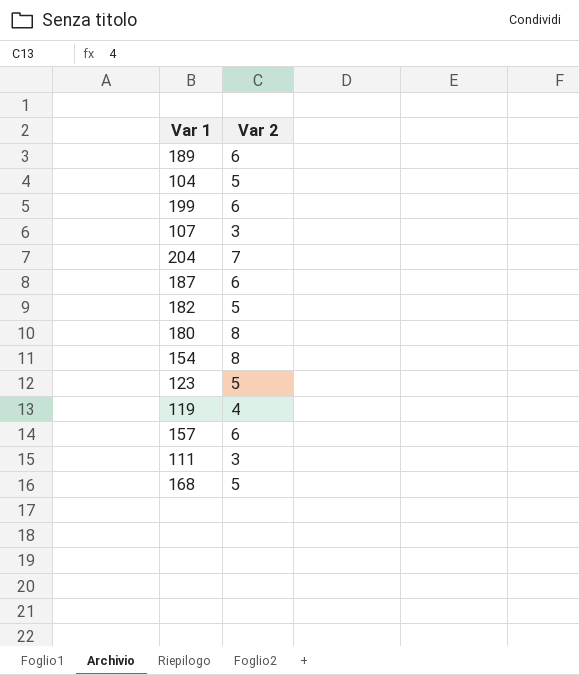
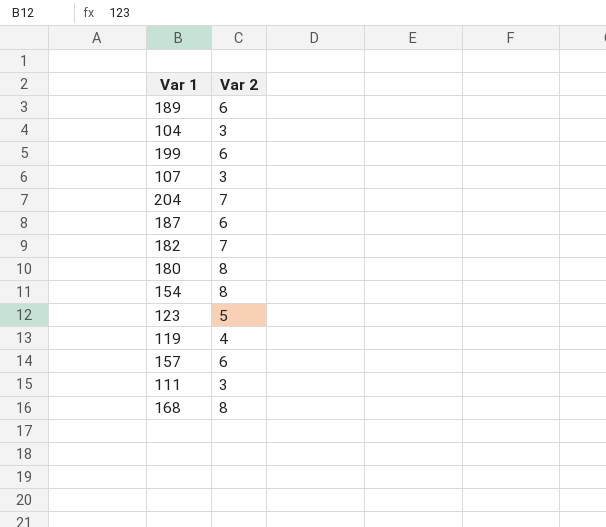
104 | Var 2: 5 -> 3
182 | Var 2: 5 -> 7
168 | Var 2: 5 -> 8

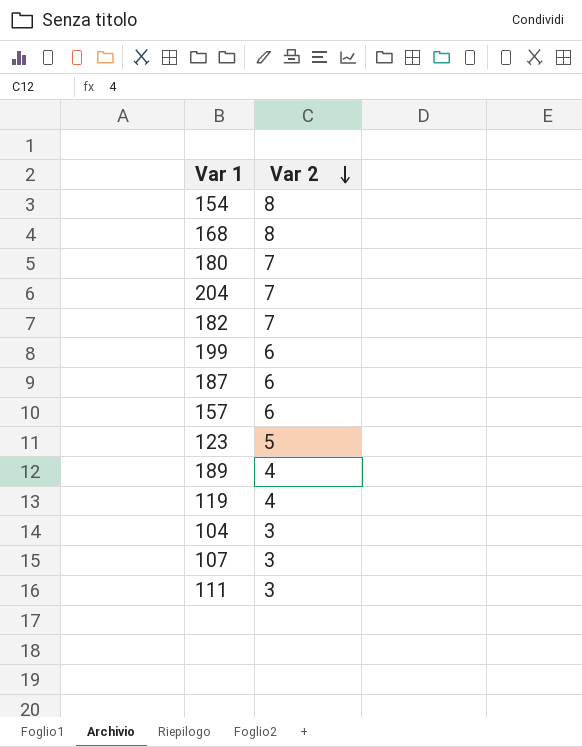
row order: none -> Var 2 descending
180 | Var 2: 8 -> 7
189 | Var 2: 6 -> 4

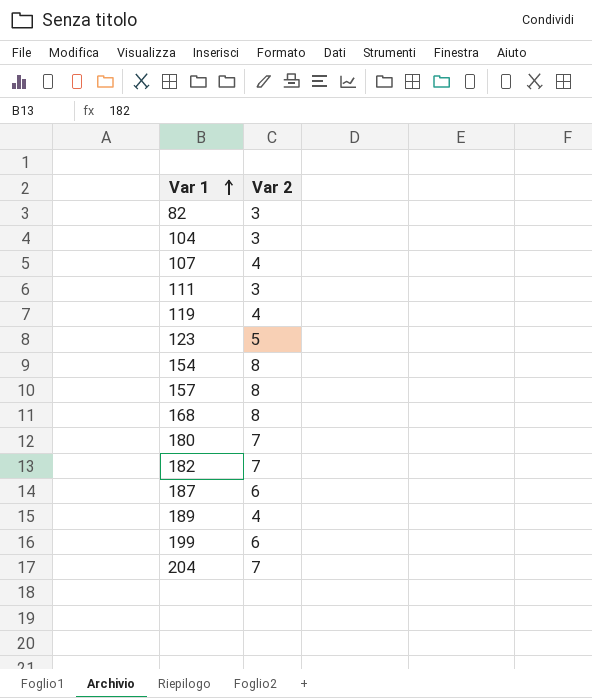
row order: Var 2 descending -> Var 1 ascending
row 82: none -> 3
107 | Var 2: 3 -> 4
157 | Var 2: 6 -> 8

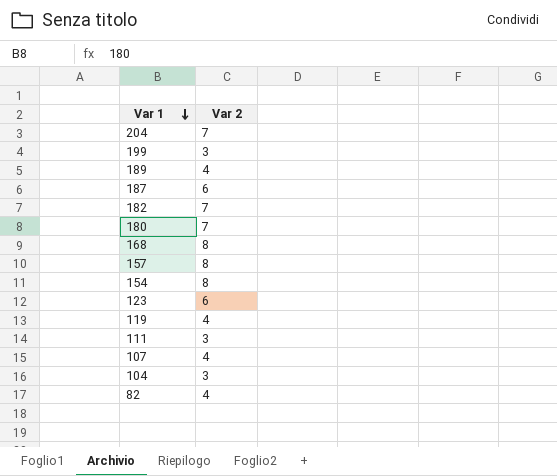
row order: Var 1 ascending -> Var 1 descending
199 | Var 2: 6 -> 3
123 | Var 2: 5 -> 6
82 | Var 2: 3 -> 4

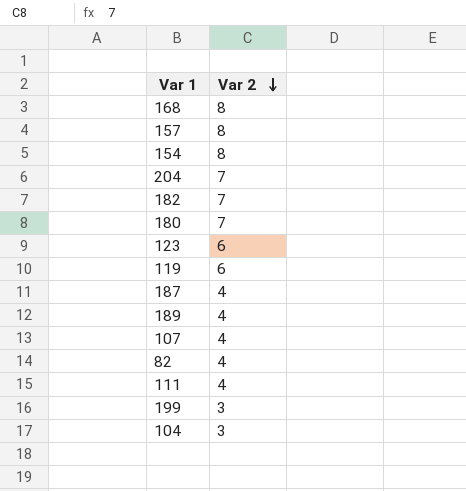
row order: Var 1 descending -> Var 2 descending
119 | Var 2: 4 -> 6
187 | Var 2: 6 -> 4
111 | Var 2: 3 -> 4

